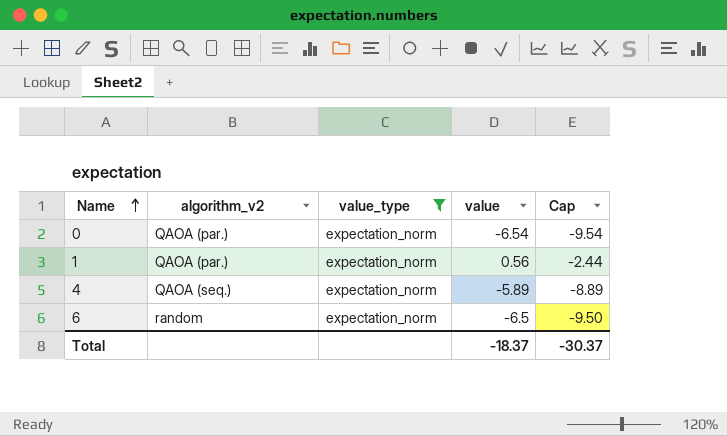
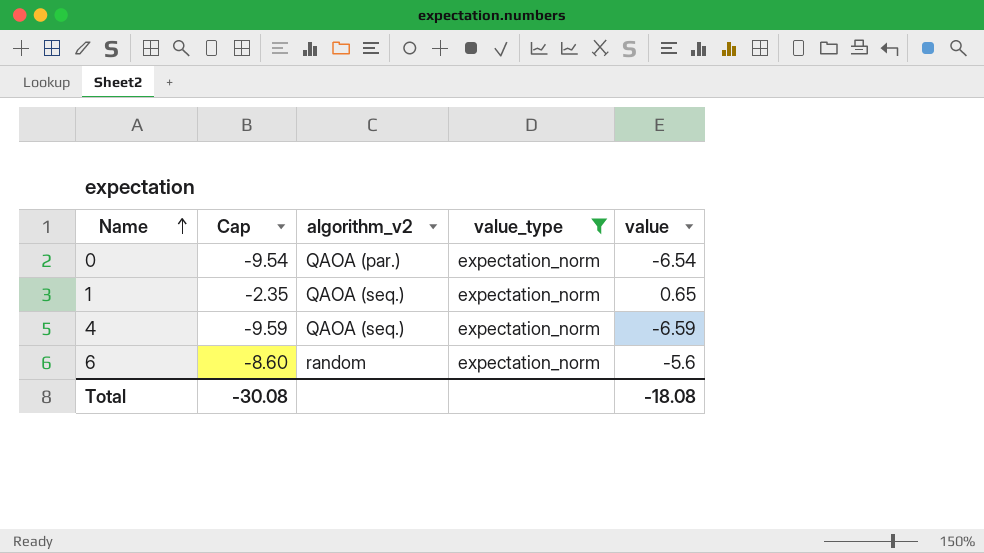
column Cap | position: 5 -> 2
1 | Cap: -2.44 -> -2.35
1 | algorithm_v2: QAOA (par.) -> QAOA (seq.)
1 | value: 0.56 -> 0.65
4 | Cap: -8.89 -> -9.59
4 | value: -5.89 -> -6.59
6 | Cap: -9.50 -> -8.60
6 | value: -6.5 -> -5.6
Total | Cap: -30.37 -> -30.08
Total | value: -18.37 -> -18.08

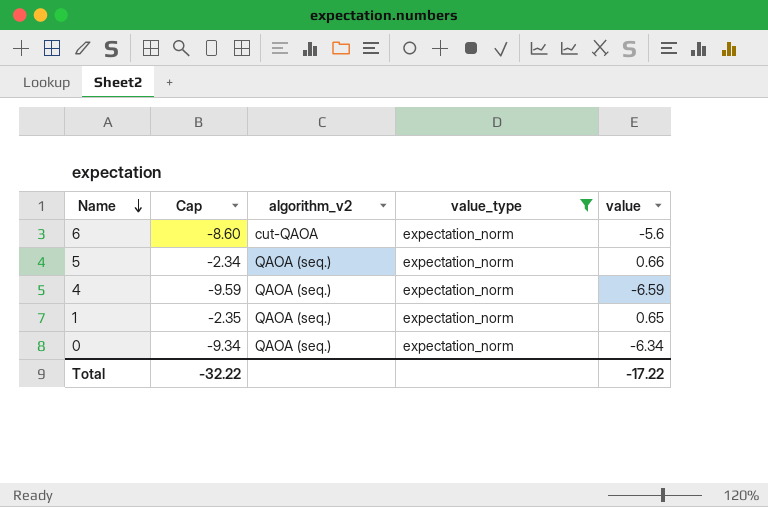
row order: Name ascending -> Name descending
6 | algorithm_v2: random -> cut-QAOA
row 5: none -> -2.34 | QAOA (seq.) | expectation_norm | 0.66
0 | Cap: -9.54 -> -9.34
0 | algorithm_v2: QAOA (par.) -> QAOA (seq.)
0 | value: -6.54 -> -6.34
Total | Cap: -30.08 -> -32.22
Total | value: -18.08 -> -17.22

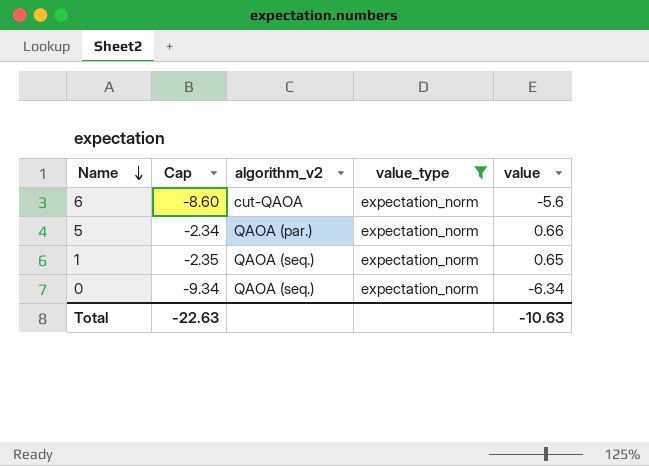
row 4: -9.59 | QAOA (seq.) | expectation_norm | -6.59 -> none
5 | algorithm_v2: QAOA (seq.) -> QAOA (par.)
Total | Cap: -32.22 -> -22.63
Total | value: -17.22 -> -10.63

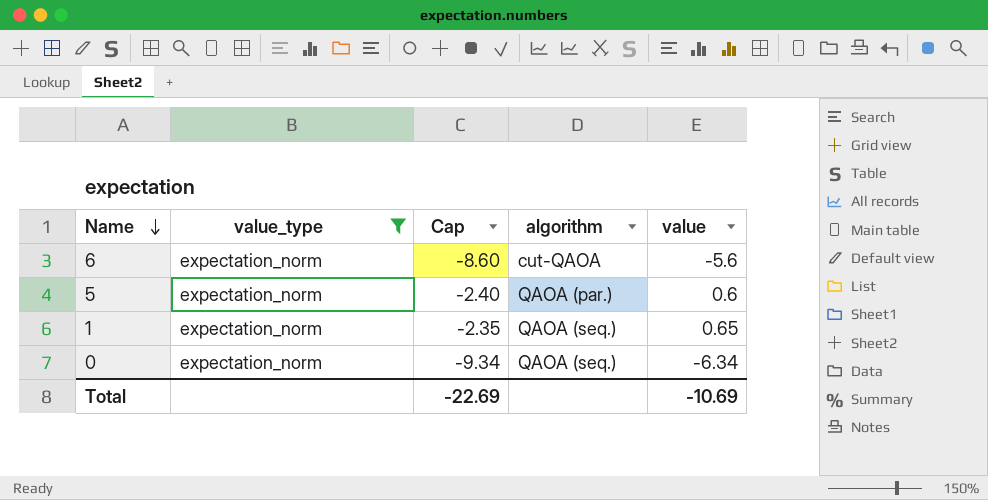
column value_type | position: 4 -> 2
column name: algorithm_v2 -> algorithm
5 | Cap: -2.34 -> -2.40
5 | value: 0.66 -> 0.6
Total | Cap: -22.63 -> -22.69
Total | value: -10.63 -> -10.69

